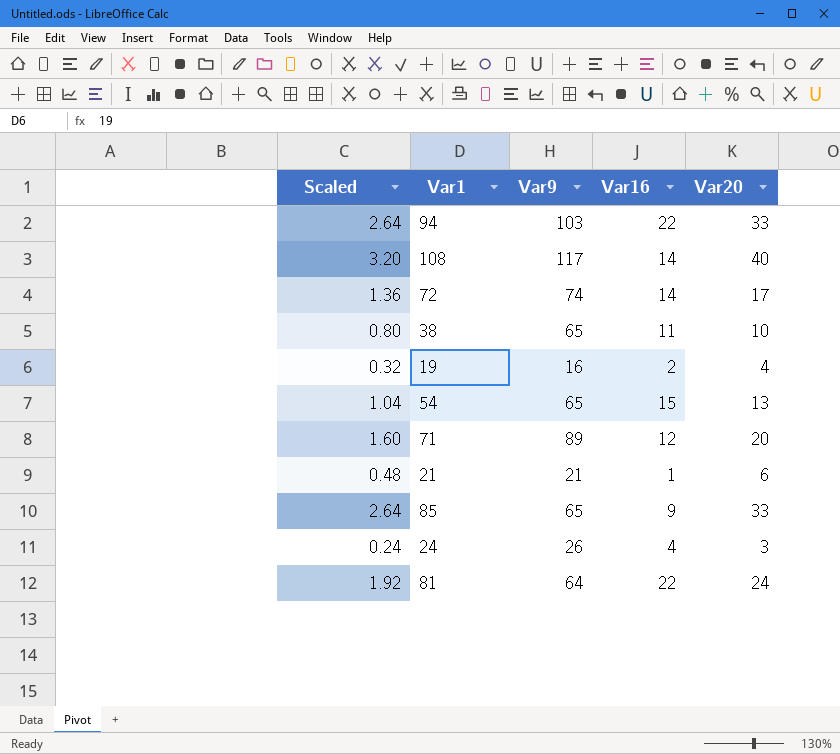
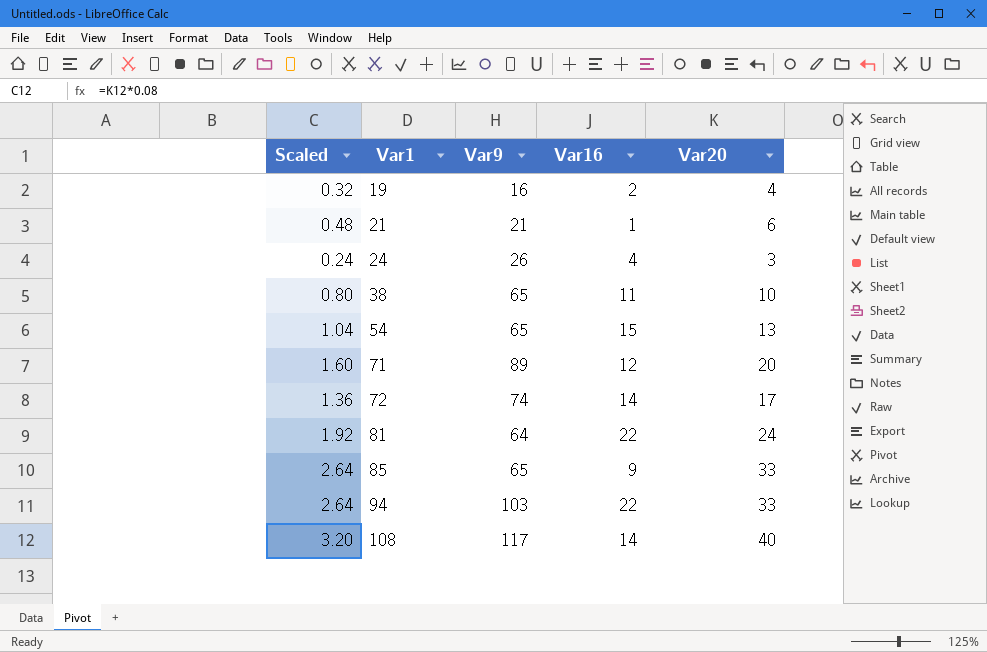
row order: none -> Var1 ascending

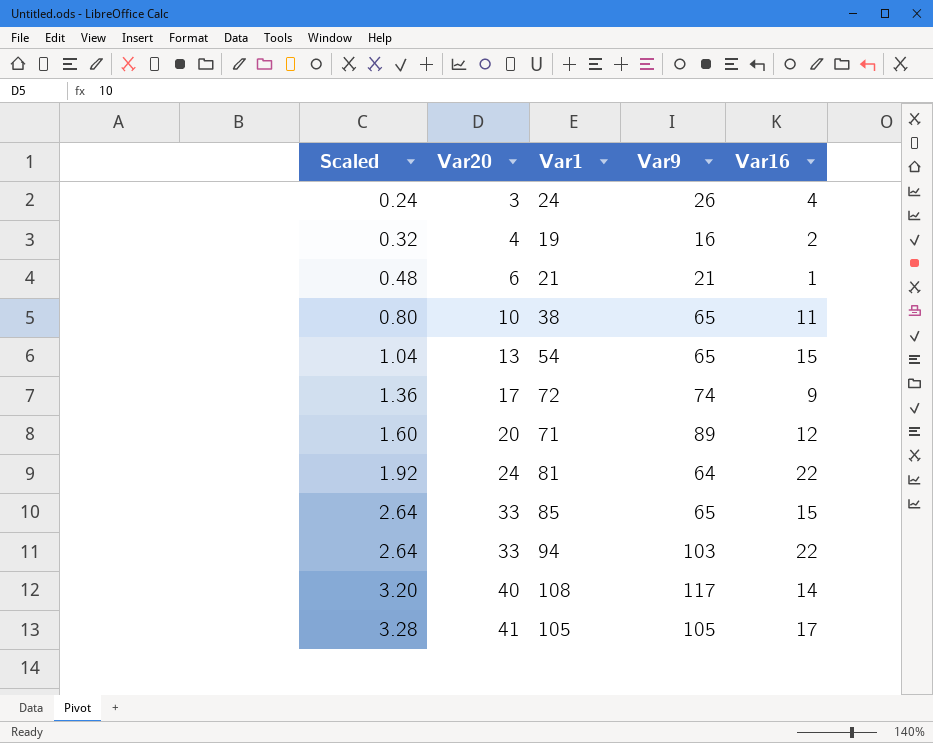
row order: Var1 ascending -> Scaled ascending
column Var20 | position: 5 -> 2
72 | Var16: 14 -> 9
85 | Var16: 9 -> 15
row 105: none -> 3.28 | 41 | 105 | 17

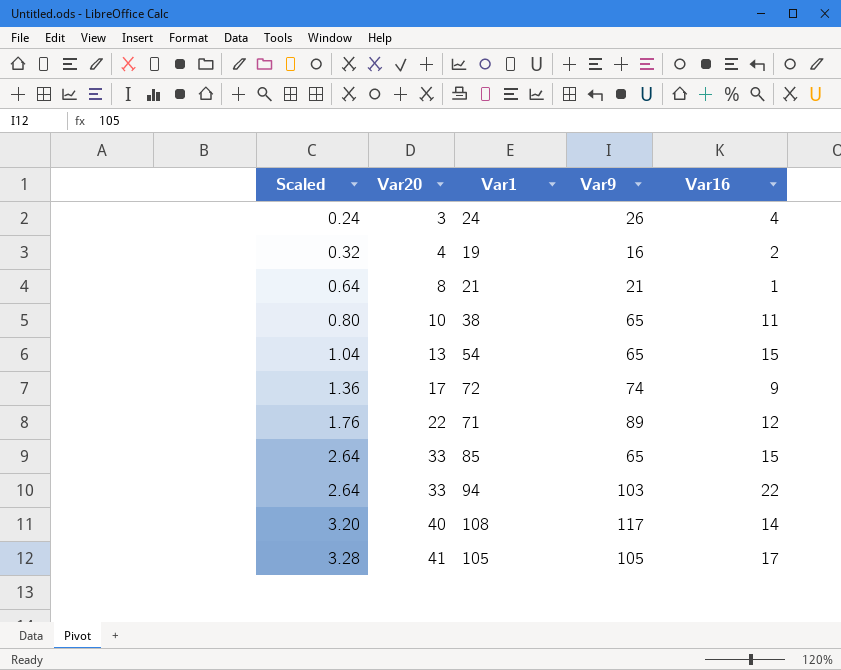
row 81: 1.92 | 24 | 64 | 22 -> none
21 | Scaled: 0.48 -> 0.64
21 | Var20: 6 -> 8
71 | Scaled: 1.60 -> 1.76
71 | Var20: 20 -> 22

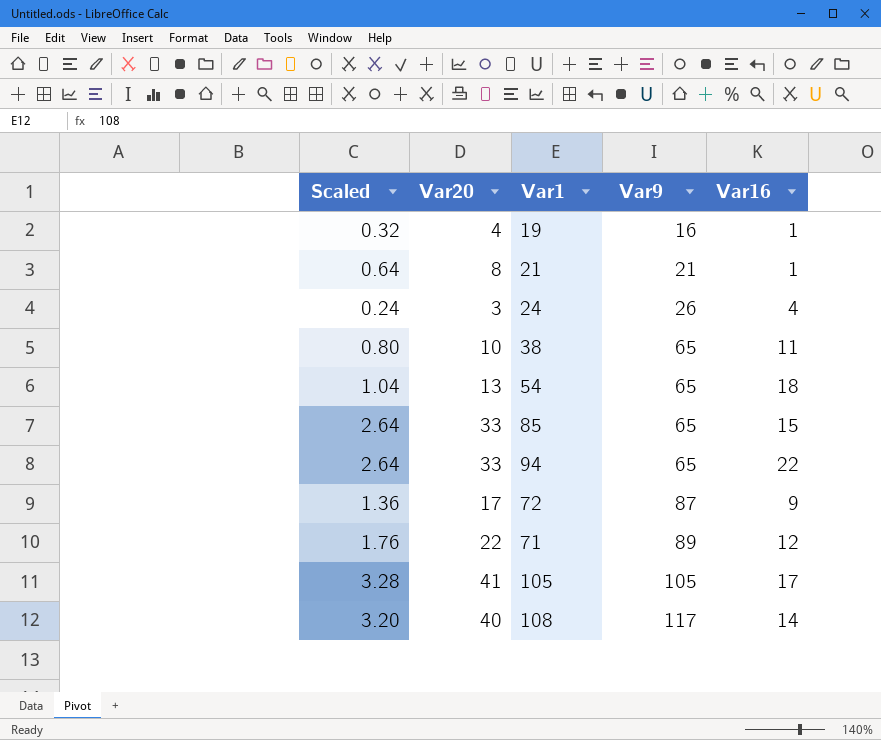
row order: Scaled ascending -> Var9 ascending
19 | Var16: 2 -> 1
54 | Var16: 15 -> 18
94 | Var9: 103 -> 65
72 | Var9: 74 -> 87

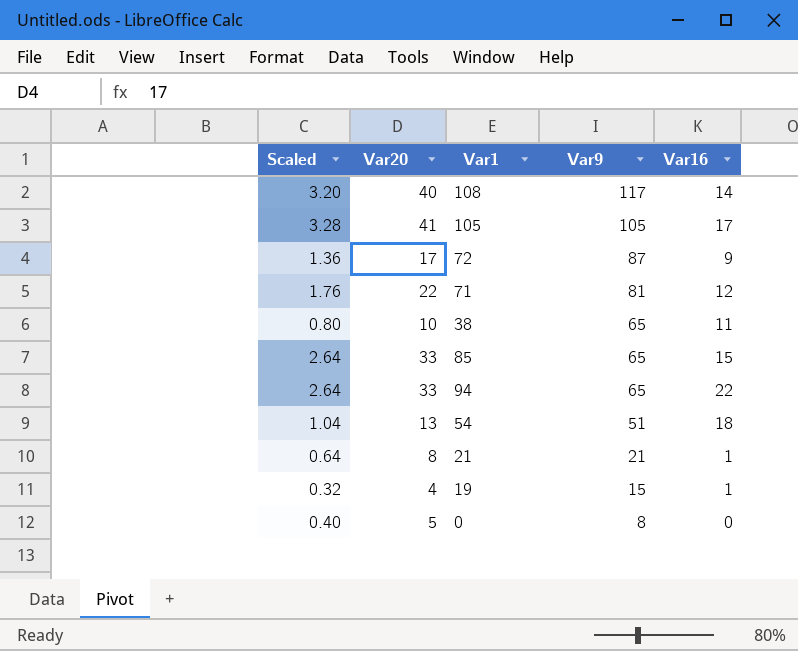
row order: Var9 ascending -> Var9 descending
row 24: 0.24 | 3 | 26 | 4 -> none
71 | Var9: 89 -> 81
54 | Var9: 65 -> 51
19 | Var9: 16 -> 15
row 0: none -> 0.40 | 5 | 8 | 0

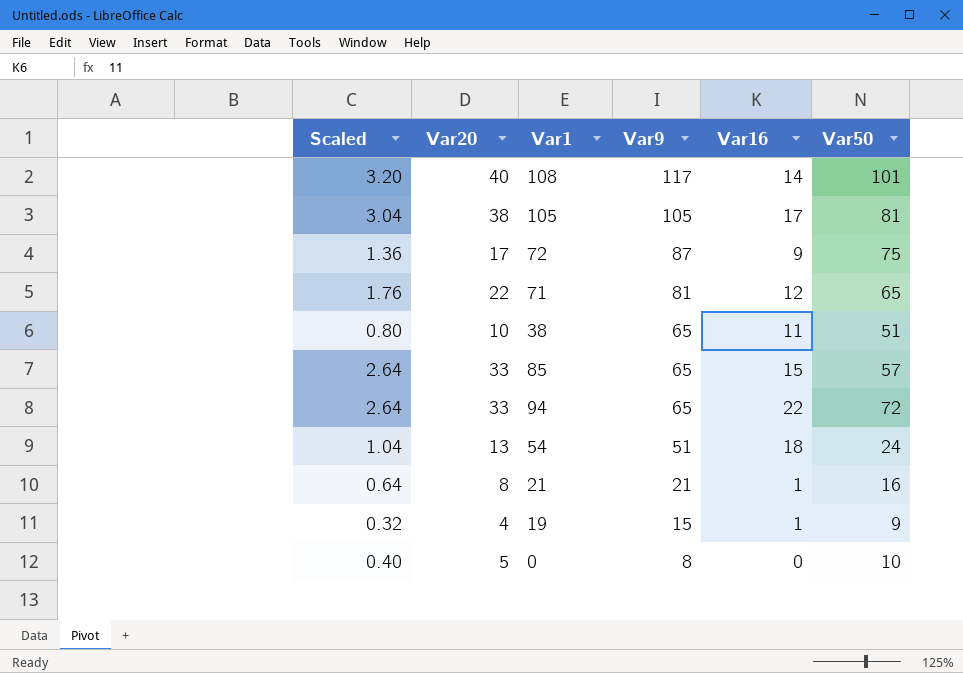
column Var50 | position: none -> 6
105 | Scaled: 3.28 -> 3.04
105 | Var20: 41 -> 38

